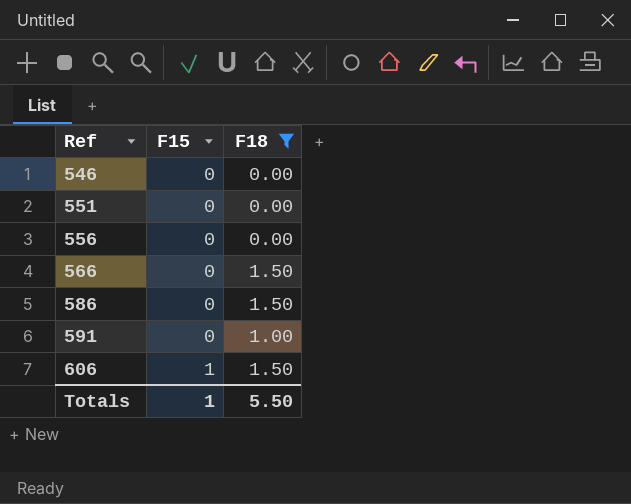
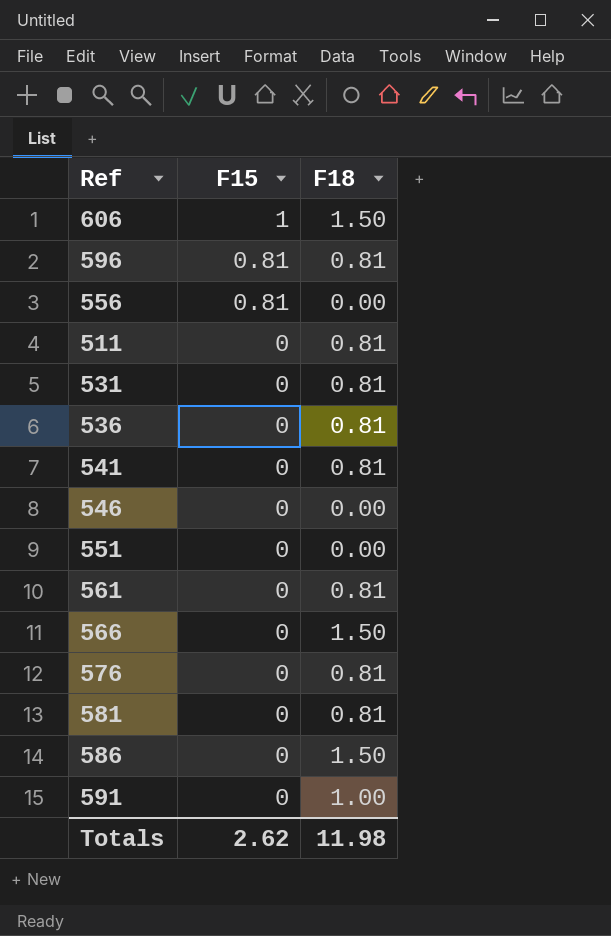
filter: F18 != 0.81 -> none
row order: Ref ascending -> F15 descending
556 | F15: 0 -> 0.81
Totals | F15: 1 -> 2.62
Totals | F18: 5.50 -> 11.98

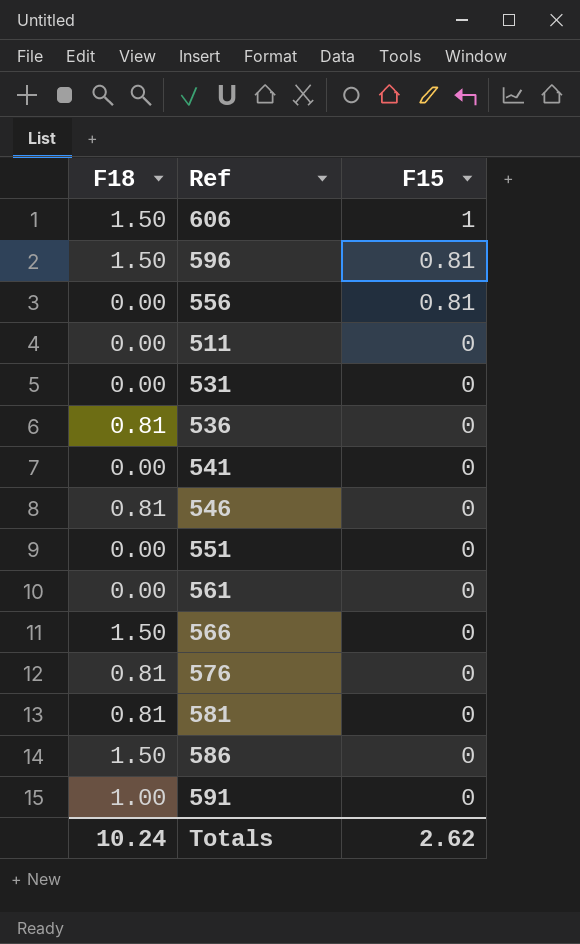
column F18 | position: 3 -> 1
596 | F18: 0.81 -> 1.50
511 | F18: 0.81 -> 0.00
531 | F18: 0.81 -> 0.00
541 | F18: 0.81 -> 0.00
546 | F18: 0.00 -> 0.81
561 | F18: 0.81 -> 0.00
Totals | F18: 11.98 -> 10.24

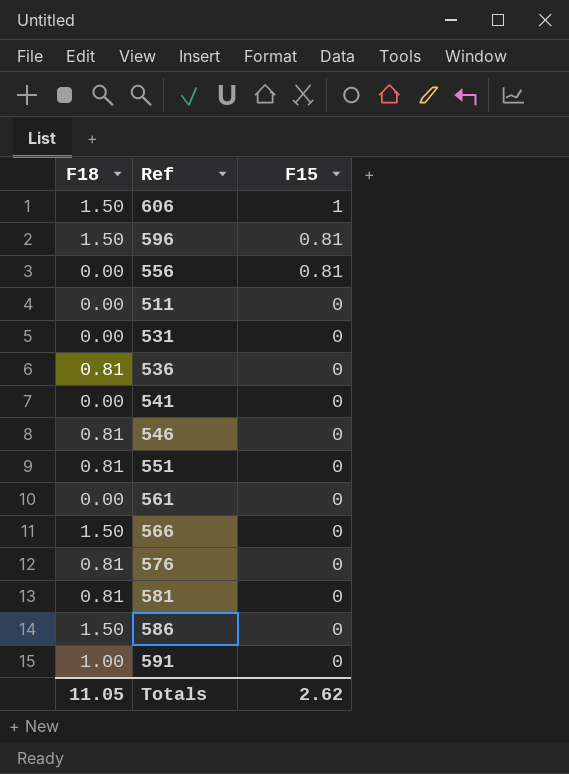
551 | F18: 0.00 -> 0.81
Totals | F18: 10.24 -> 11.05

